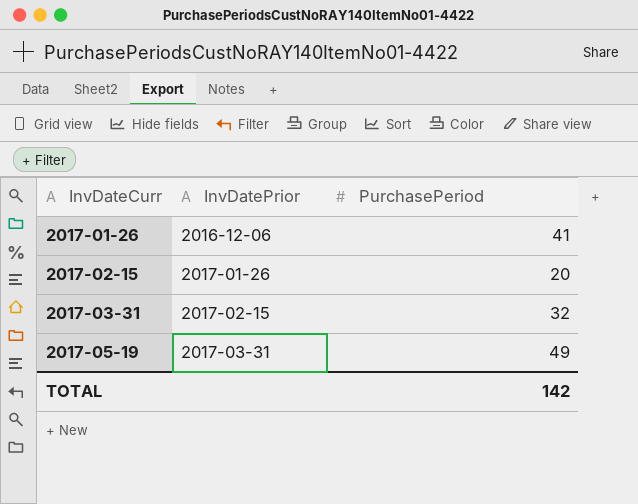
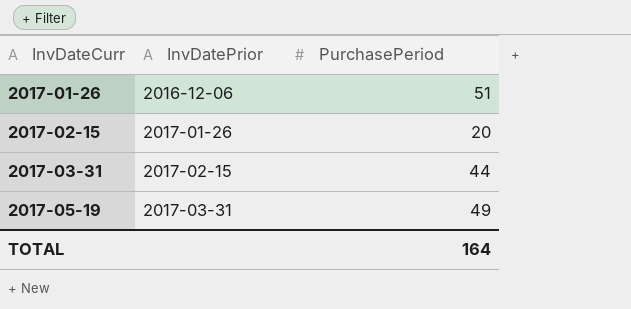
2017-01-26 | PurchasePeriod: 41 -> 51
2017-03-31 | PurchasePeriod: 32 -> 44
TOTAL | PurchasePeriod: 142 -> 164

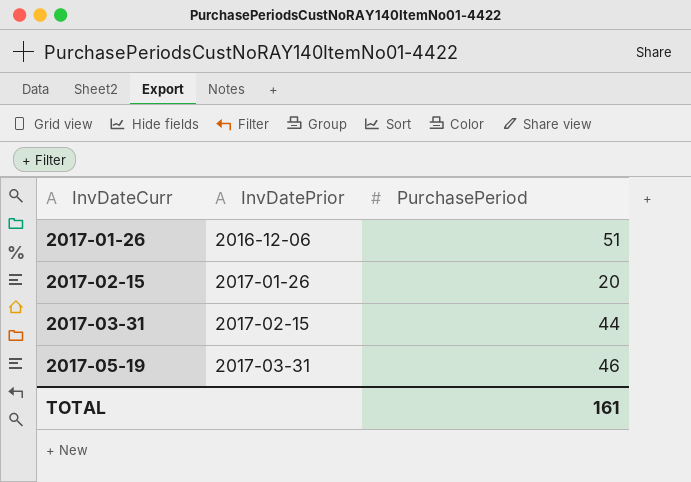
2017-05-19 | PurchasePeriod: 49 -> 46
TOTAL | PurchasePeriod: 164 -> 161

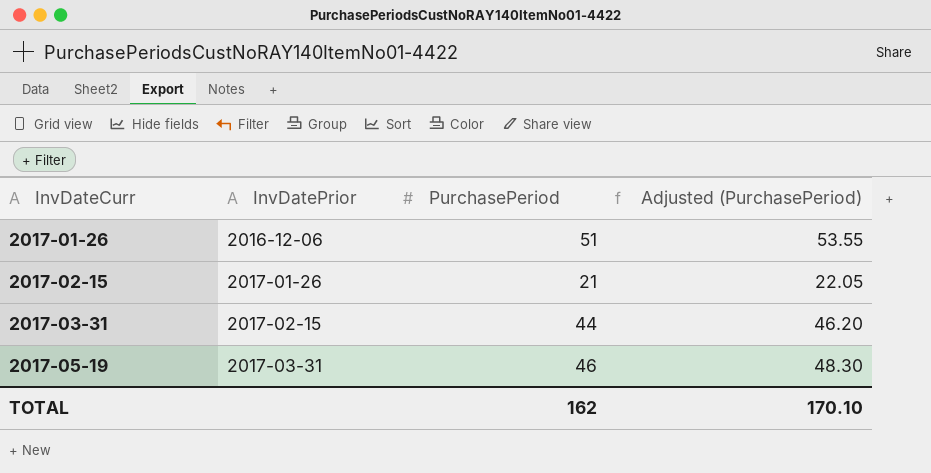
column Adjusted (PurchasePeriod) | formula: none -> [PurchasePeriod] * 1.05
2017-02-15 | PurchasePeriod: 20 -> 21
TOTAL | PurchasePeriod: 161 -> 162

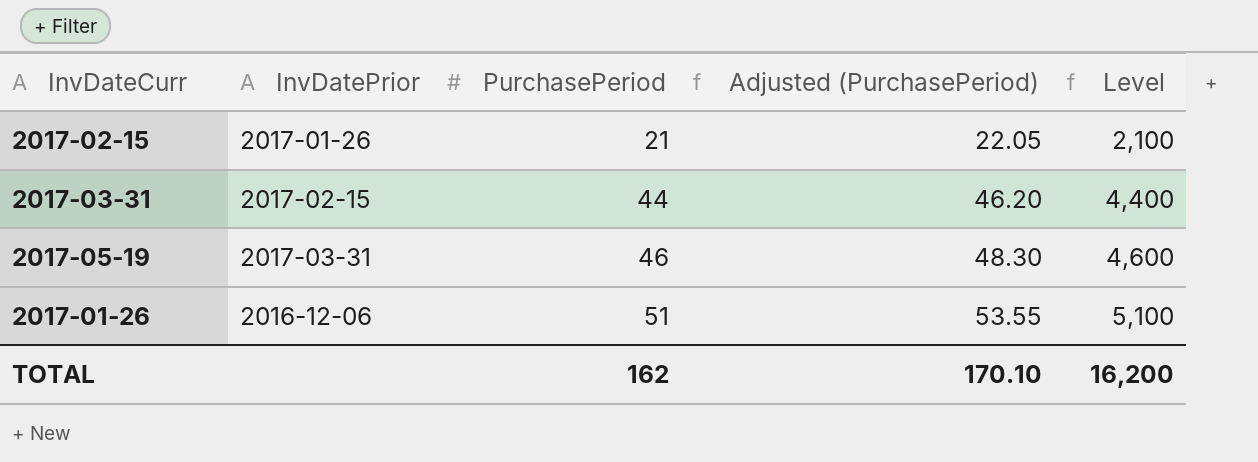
row order: InvDateCurr ascending -> PurchasePeriod ascending
column Level | formula: none -> [PurchasePeriod] * 100

